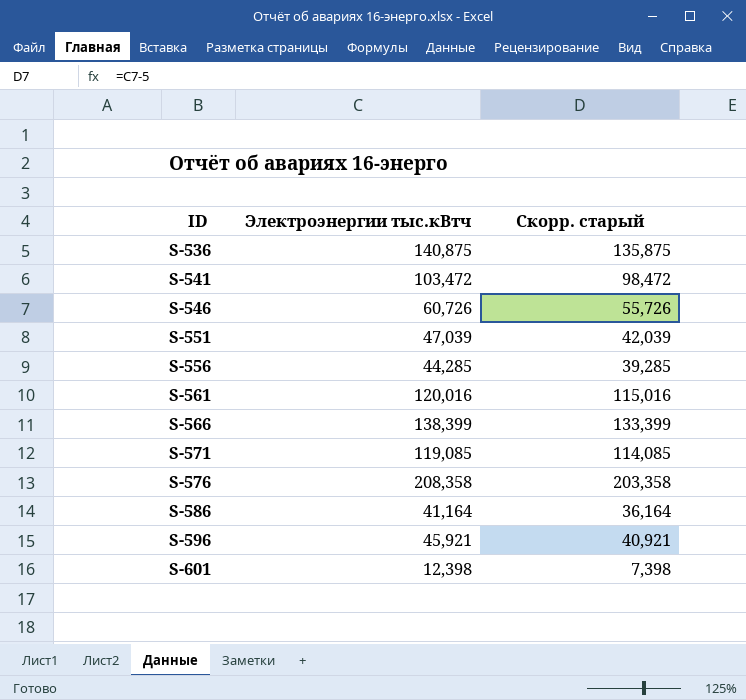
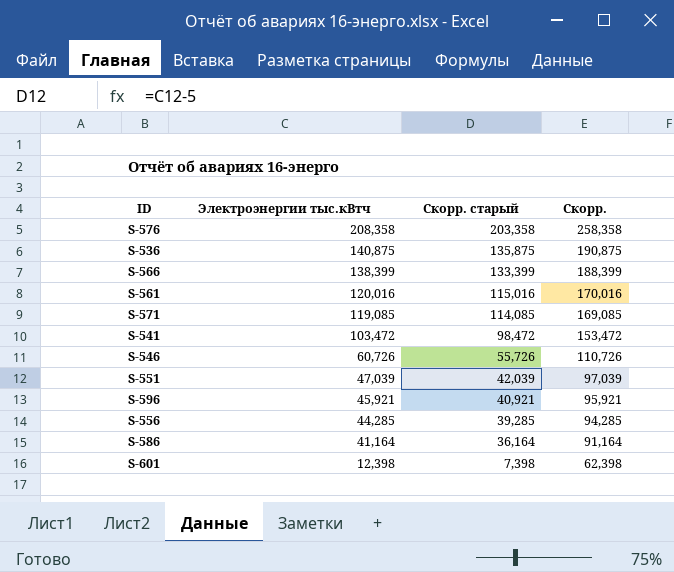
row order: ID ascending -> Электроэнергии тыс.кВтч descending
column Скорр. | formula: none -> [Электроэнергии тыс.кВтч] + 50

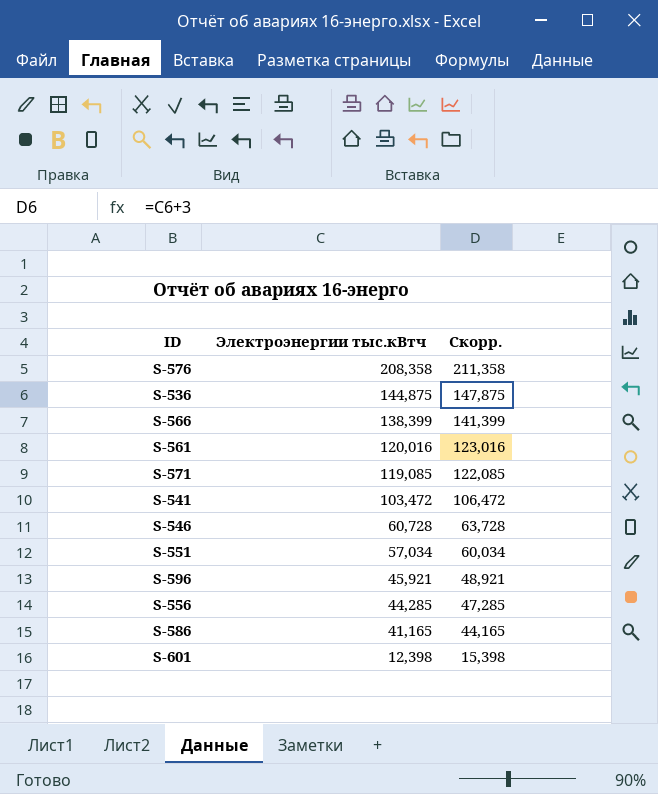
column Скорр. старый | formula: [Электроэнергии тыс.кВтч] - 5 -> none
column Скорр. | formula: [Электроэнергии тыс.кВтч] + 50 -> [Электроэнергии тыс.кВтч] + 3
S-536 | Электроэнергии тыс.кВтч: 140,875 -> 144,875
S-546 | Электроэнергии тыс.кВтч: 60,726 -> 60,728
S-551 | Электроэнергии тыс.кВтч: 47,039 -> 57,034
S-586 | Электроэнергии тыс.кВтч: 41,164 -> 41,165

